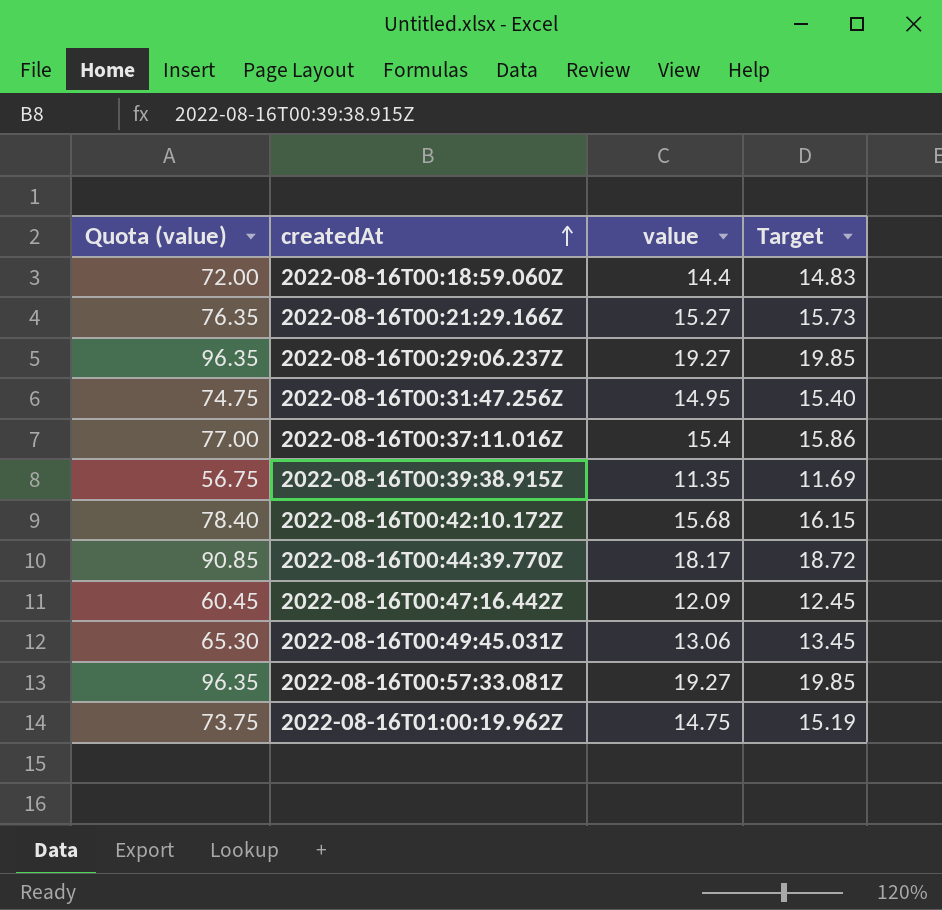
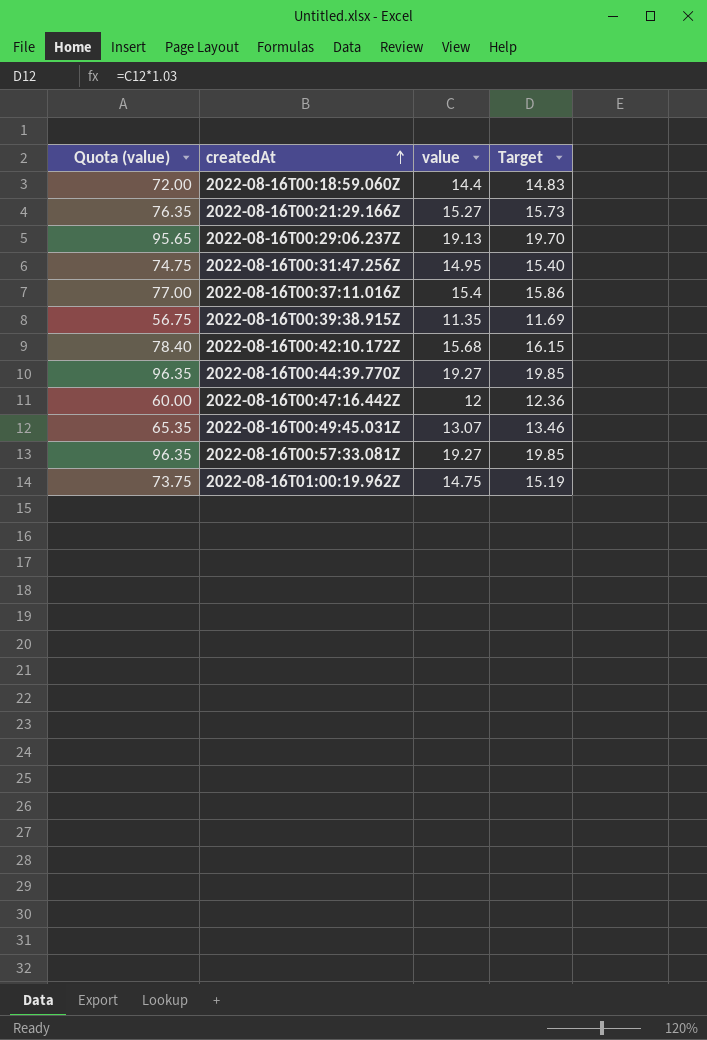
2022-08-16T00:29:06.237Z | Quota (value): 96.35 -> 95.65
2022-08-16T00:29:06.237Z | value: 19.27 -> 19.13
2022-08-16T00:29:06.237Z | Target: 19.85 -> 19.70
2022-08-16T00:44:39.770Z | Quota (value): 90.85 -> 96.35
2022-08-16T00:44:39.770Z | value: 18.17 -> 19.27
2022-08-16T00:44:39.770Z | Target: 18.72 -> 19.85
2022-08-16T00:47:16.442Z | Quota (value): 60.45 -> 60.00
2022-08-16T00:47:16.442Z | value: 12.09 -> 12
2022-08-16T00:47:16.442Z | Target: 12.45 -> 12.36
2022-08-16T00:49:45.031Z | Quota (value): 65.30 -> 65.35
2022-08-16T00:49:45.031Z | value: 13.06 -> 13.07
2022-08-16T00:49:45.031Z | Target: 13.45 -> 13.46

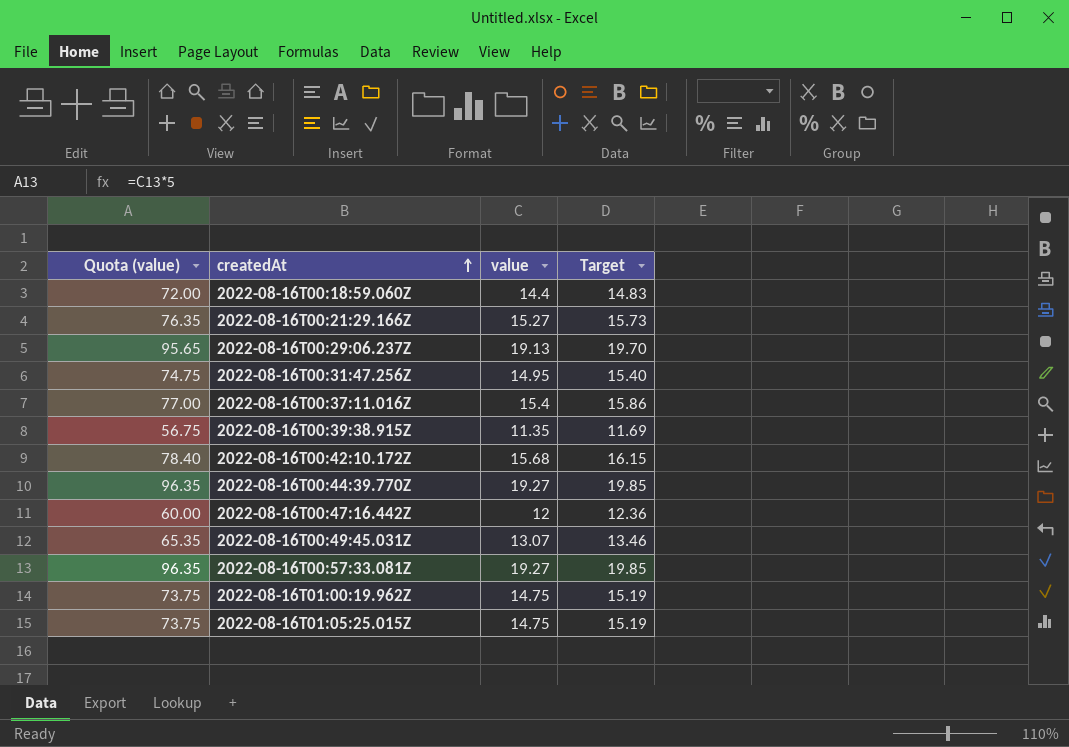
row 2022-08-16T01:05:25.015Z: none -> 73.75 | 14.75 | 15.19

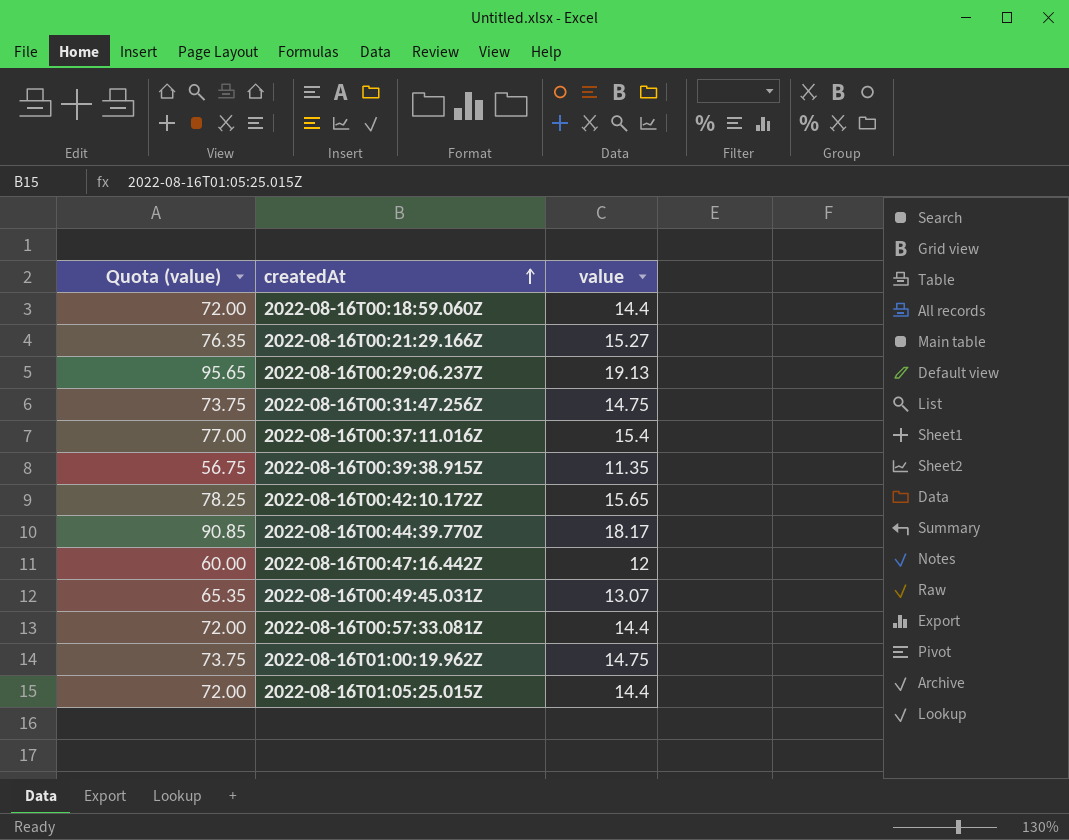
column Target | formula: [value] * 1.03 -> none
2022-08-16T00:31:47.256Z | Quota (value): 74.75 -> 73.75
2022-08-16T00:31:47.256Z | value: 14.95 -> 14.75
2022-08-16T00:42:10.172Z | Quota (value): 78.40 -> 78.25
2022-08-16T00:42:10.172Z | value: 15.68 -> 15.65
2022-08-16T00:44:39.770Z | Quota (value): 96.35 -> 90.85
2022-08-16T00:44:39.770Z | value: 19.27 -> 18.17
2022-08-16T00:57:33.081Z | Quota (value): 96.35 -> 72.00
2022-08-16T00:57:33.081Z | value: 19.27 -> 14.4
2022-08-16T01:05:25.015Z | Quota (value): 73.75 -> 72.00
2022-08-16T01:05:25.015Z | value: 14.75 -> 14.4

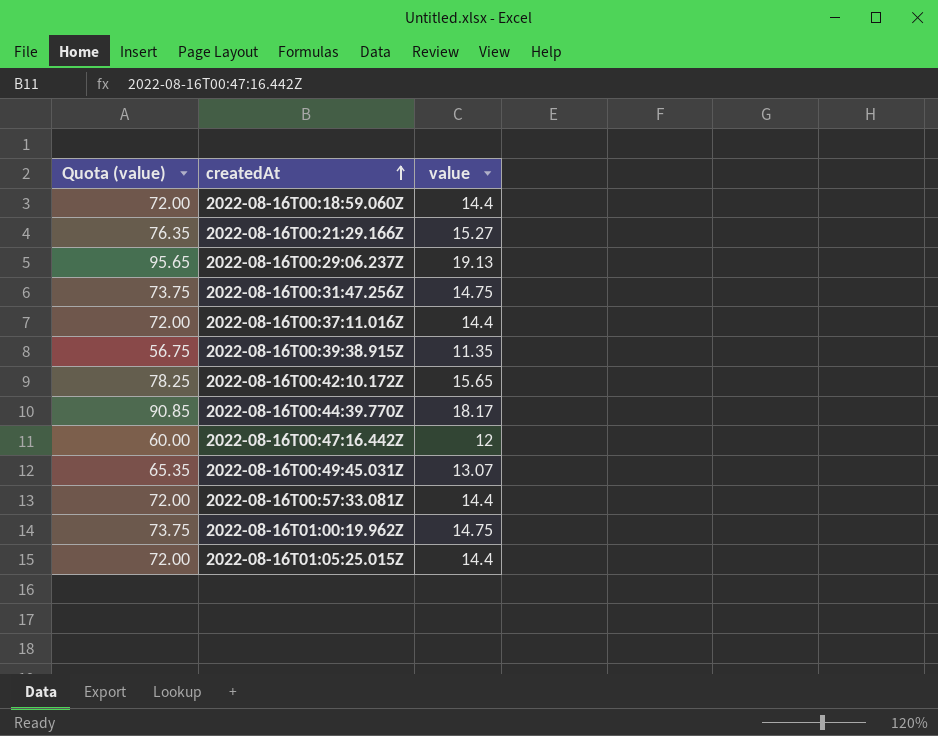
2022-08-16T00:37:11.016Z | Quota (value): 77.00 -> 72.00
2022-08-16T00:37:11.016Z | value: 15.4 -> 14.4

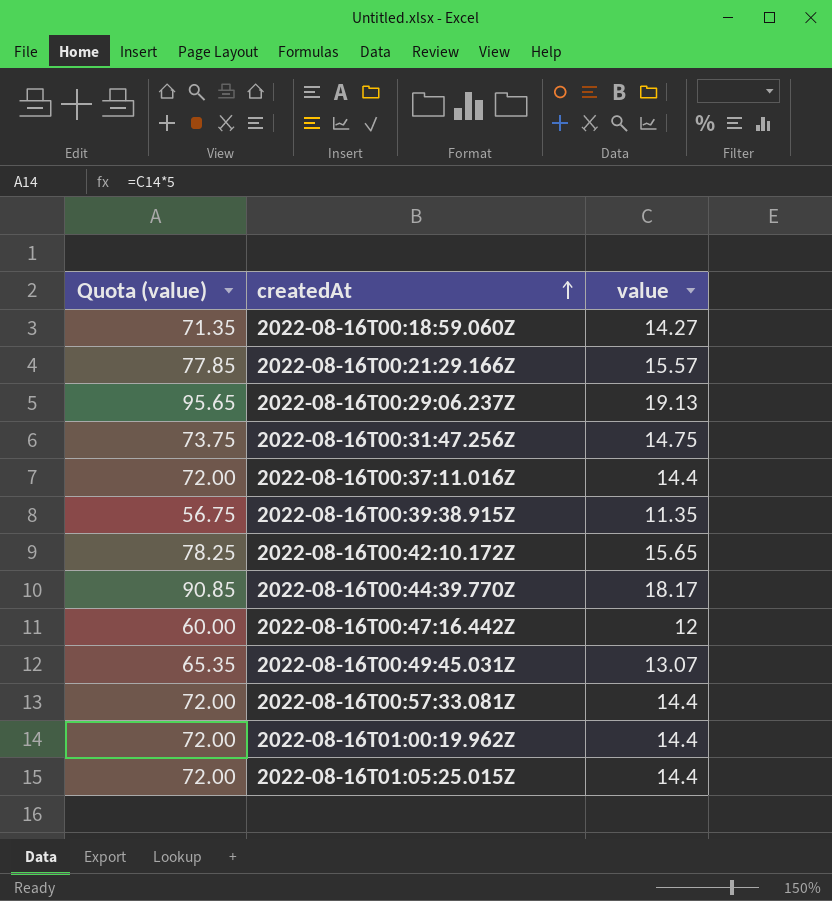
2022-08-16T00:18:59.060Z | Quota (value): 72.00 -> 71.35
2022-08-16T00:18:59.060Z | value: 14.4 -> 14.27
2022-08-16T00:21:29.166Z | Quota (value): 76.35 -> 77.85
2022-08-16T00:21:29.166Z | value: 15.27 -> 15.57
2022-08-16T01:00:19.962Z | Quota (value): 73.75 -> 72.00
2022-08-16T01:00:19.962Z | value: 14.75 -> 14.4

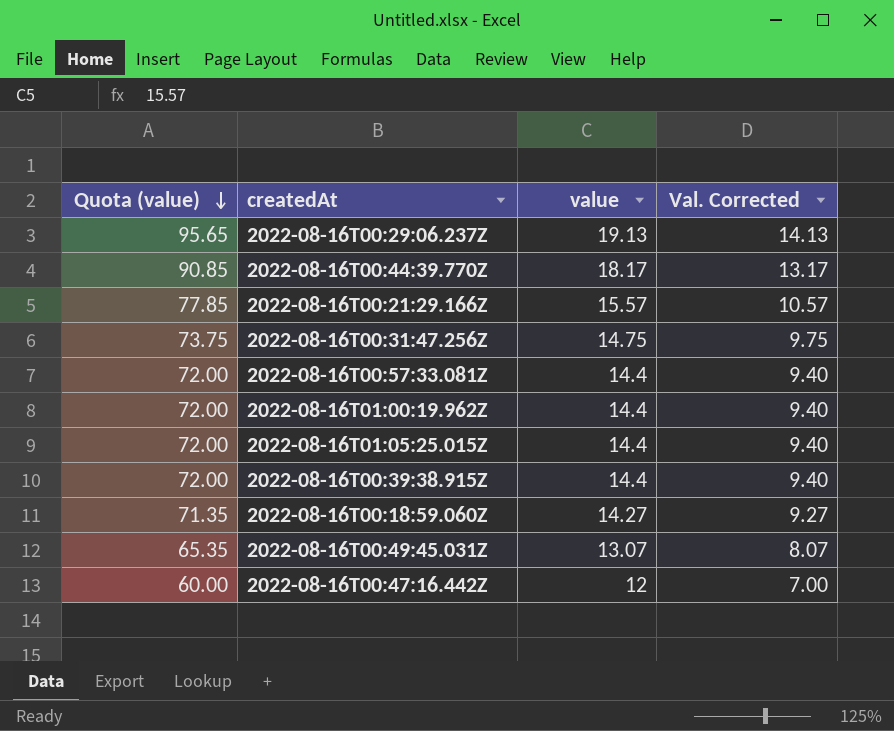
row order: createdAt ascending -> Quota (value) descending
column Val. Corrected | formula: none -> [value] - 5
row 2022-08-16T00:37:11.016Z: 72.00 | 14.4 -> none
row 2022-08-16T00:42:10.172Z: 78.25 | 15.65 -> none
2022-08-16T00:39:38.915Z | Quota (value): 56.75 -> 72.00
2022-08-16T00:39:38.915Z | value: 11.35 -> 14.4

